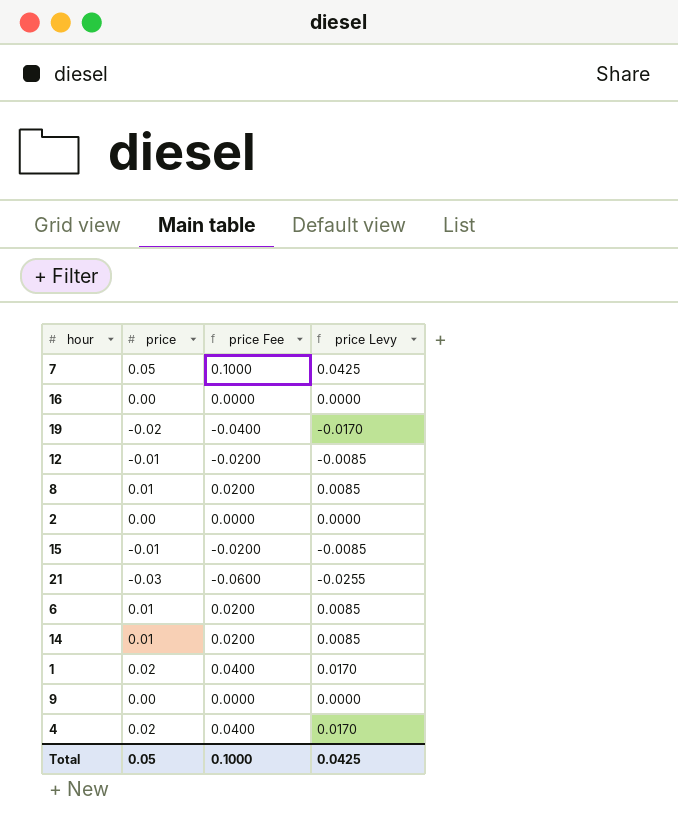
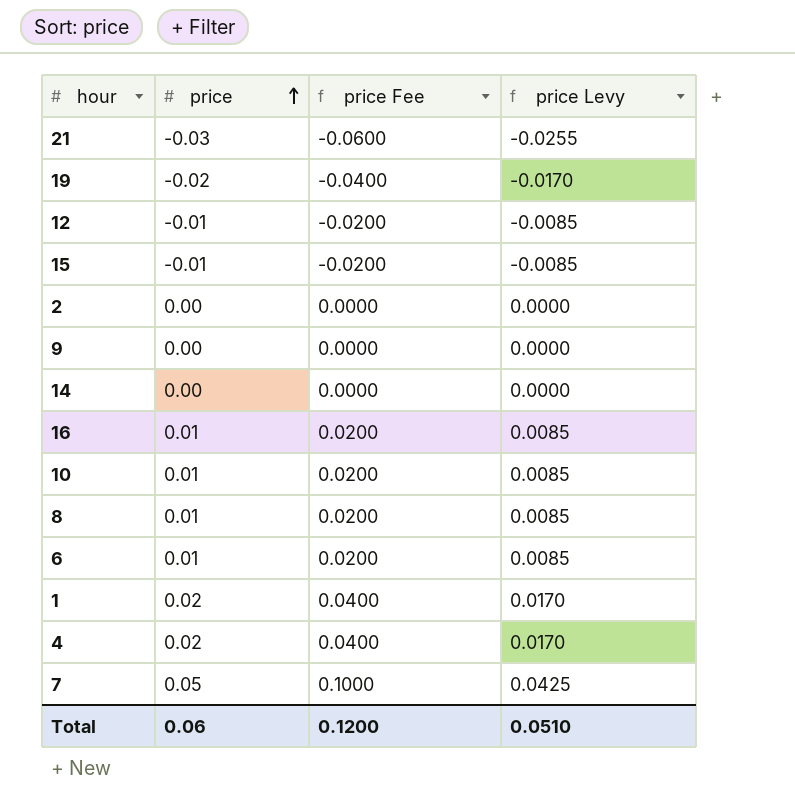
row order: none -> price ascending
14 | price: 0.01 -> 0.00
14 | price Fee: 0.0200 -> 0.0000
14 | price Levy: 0.0085 -> 0.0000
16 | price: 0.00 -> 0.01
16 | price Fee: 0.0000 -> 0.0200
16 | price Levy: 0.0000 -> 0.0085
row 10: none -> 0.01 | 0.0200 | 0.0085
Total | price: 0.05 -> 0.06
Total | price Fee: 0.1000 -> 0.1200
Total | price Levy: 0.0425 -> 0.0510

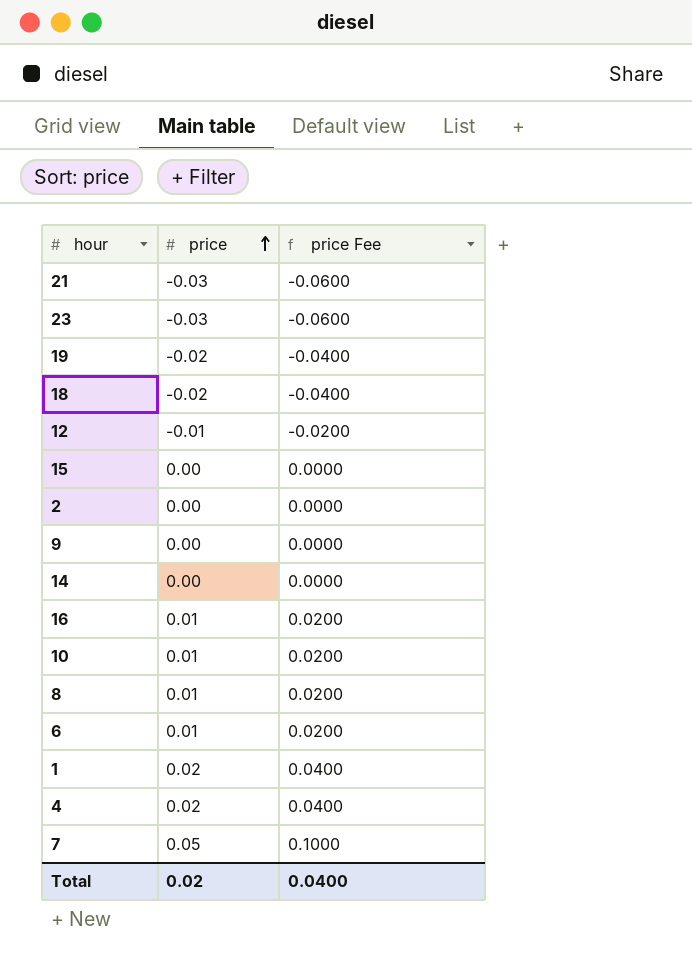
column price Levy | formula: [price] * 0.85 -> none
row 23: none -> -0.03 | -0.0600
row 18: none -> -0.02 | -0.0400
15 | price: -0.01 -> 0.00
15 | price Fee: -0.0200 -> 0.0000
Total | price: 0.06 -> 0.02
Total | price Fee: 0.1200 -> 0.0400

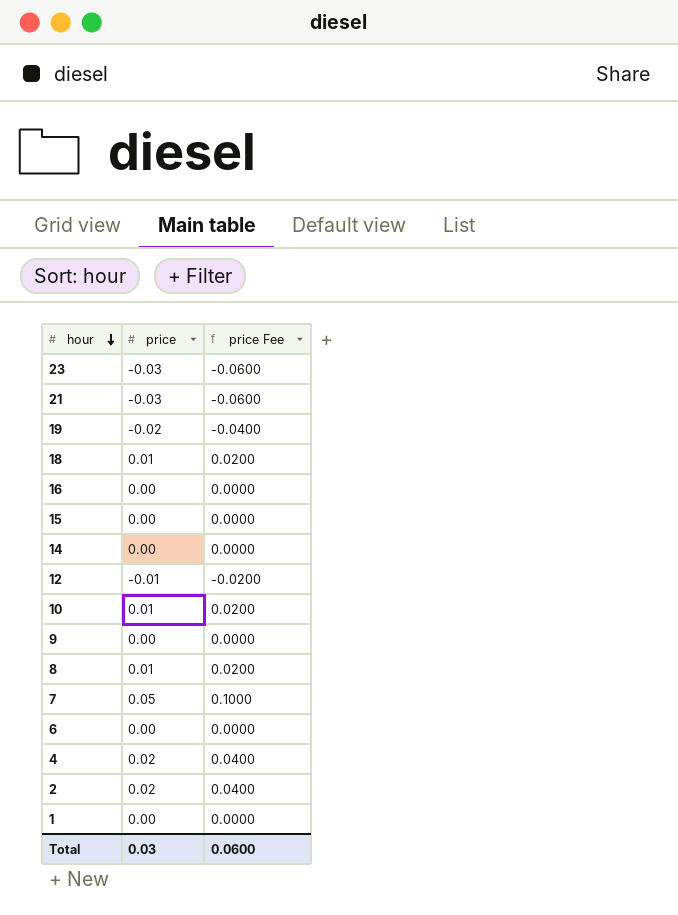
row order: price ascending -> hour descending
18 | price: -0.02 -> 0.01
18 | price Fee: -0.0400 -> 0.0200
16 | price: 0.01 -> 0.00
16 | price Fee: 0.0200 -> 0.0000
6 | price: 0.01 -> 0.00
6 | price Fee: 0.0200 -> 0.0000
2 | price: 0.00 -> 0.02
2 | price Fee: 0.0000 -> 0.0400
1 | price: 0.02 -> 0.00
1 | price Fee: 0.0400 -> 0.0000
Total | price: 0.02 -> 0.03
Total | price Fee: 0.0400 -> 0.0600

